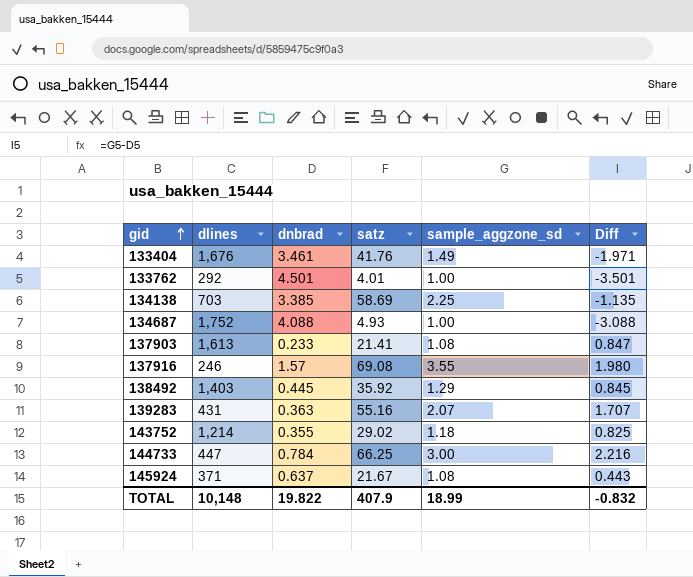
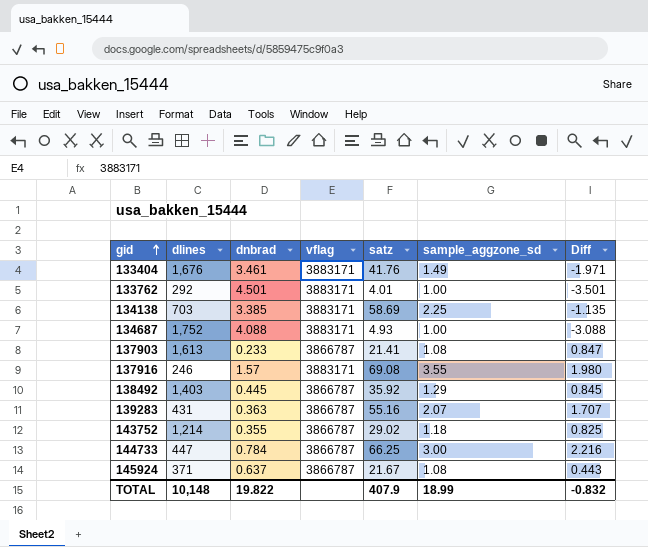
column vflag | position: none -> 4

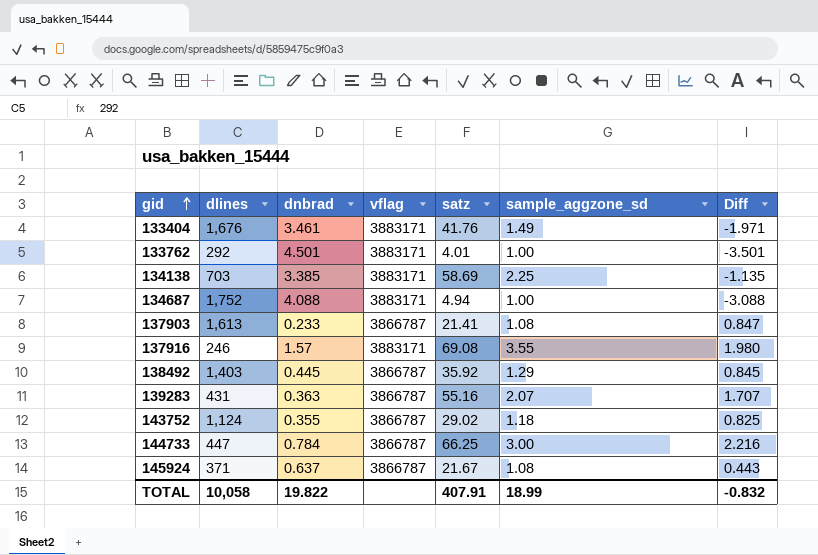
134687 | satz: 4.93 -> 4.94
143752 | dlines: 1,214 -> 1,124
TOTAL | dlines: 10,148 -> 10,058
TOTAL | satz: 407.9 -> 407.91

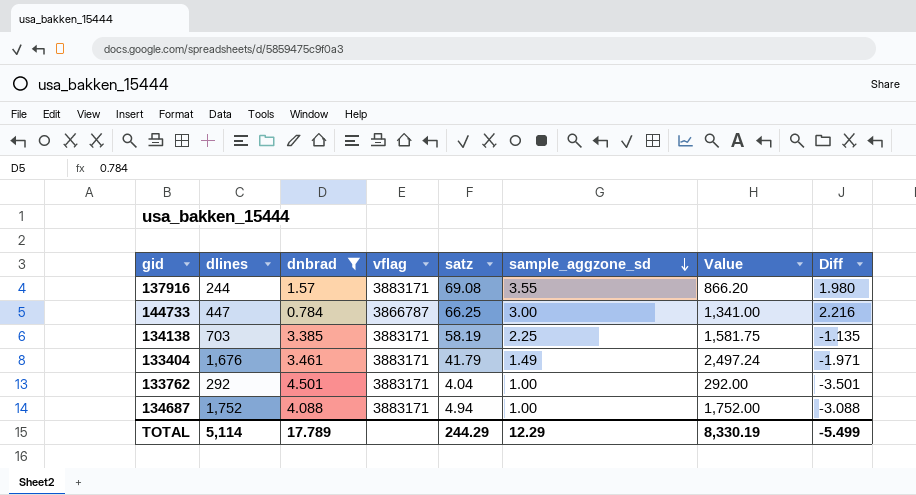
filter: none -> dnbrad >= 0.784
row order: gid ascending -> sample_aggzone_sd descending
column Value | formula: none -> [dlines] * [sample_aggzone_sd]
137916 | dlines: 246 -> 244
134138 | satz: 58.69 -> 58.19
133404 | satz: 41.76 -> 41.79
133762 | satz: 4.01 -> 4.04
TOTAL | dlines: 10,058 -> 5,114
TOTAL | dnbrad: 19.822 -> 17.789
TOTAL | satz: 407.91 -> 244.29
TOTAL | sample_aggzone_sd: 18.99 -> 12.29
TOTAL | Diff: -0.832 -> -5.499

